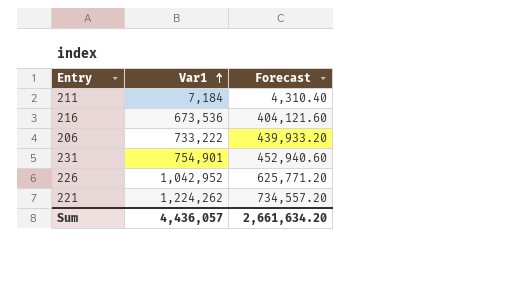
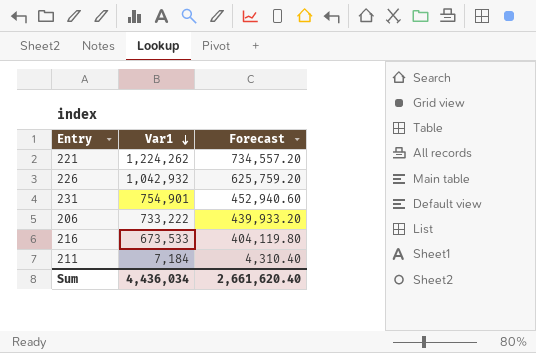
row order: Var1 ascending -> Var1 descending
226 | Var1: 1,042,952 -> 1,042,932
226 | Forecast: 625,771.20 -> 625,759.20
216 | Var1: 673,536 -> 673,533
216 | Forecast: 404,121.60 -> 404,119.80
Sum | Var1: 4,436,057 -> 4,436,034
Sum | Forecast: 2,661,634.20 -> 2,661,620.40

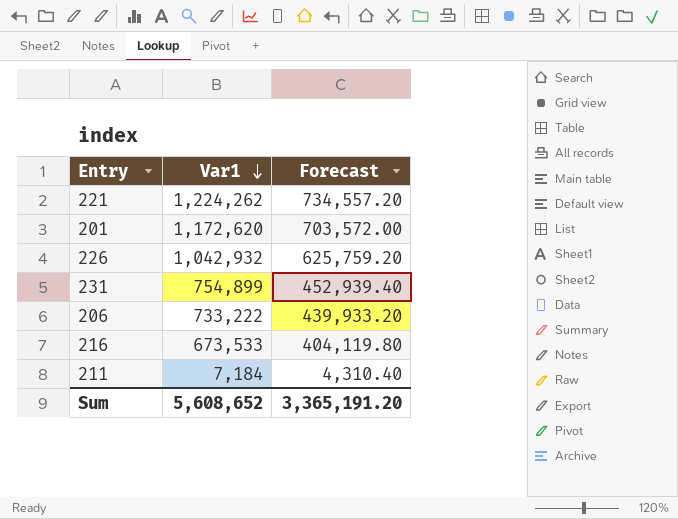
row 201: none -> 1,172,620 | 703,572.00
231 | Var1: 754,901 -> 754,899
231 | Forecast: 452,940.60 -> 452,939.40
Sum | Var1: 4,436,034 -> 5,608,652
Sum | Forecast: 2,661,620.40 -> 3,365,191.20

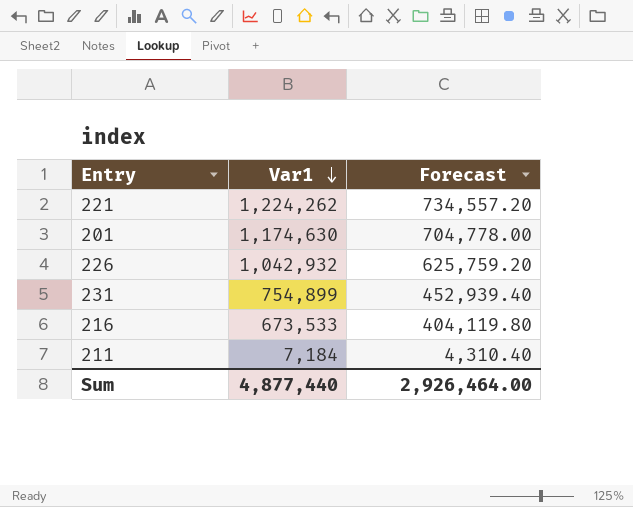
row 206: 733,222 | 439,933.20 -> none
201 | Var1: 1,172,620 -> 1,174,630
201 | Forecast: 703,572.00 -> 704,778.00
Sum | Var1: 5,608,652 -> 4,877,440
Sum | Forecast: 3,365,191.20 -> 2,926,464.00

